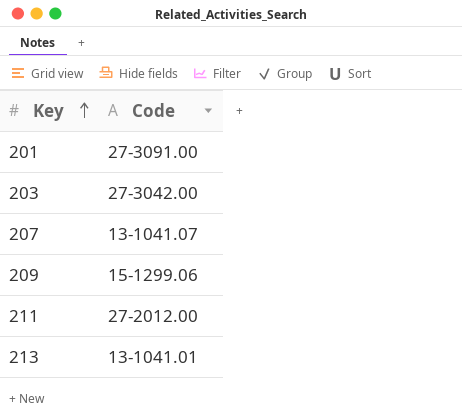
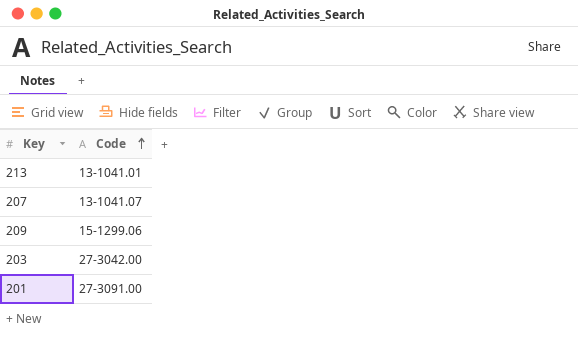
row order: Key ascending -> Code ascending
row 211: 27-2012.00 -> none

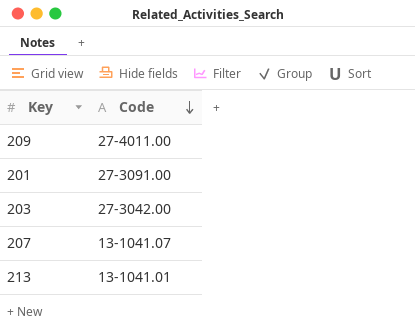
row order: Code ascending -> Code descending
209 | Code: 15-1299.06 -> 27-4011.00

